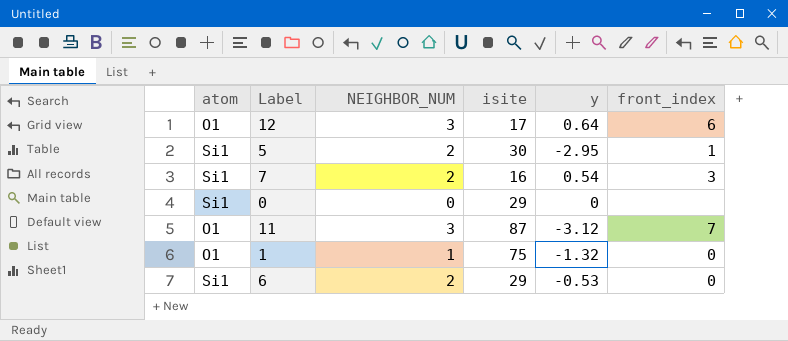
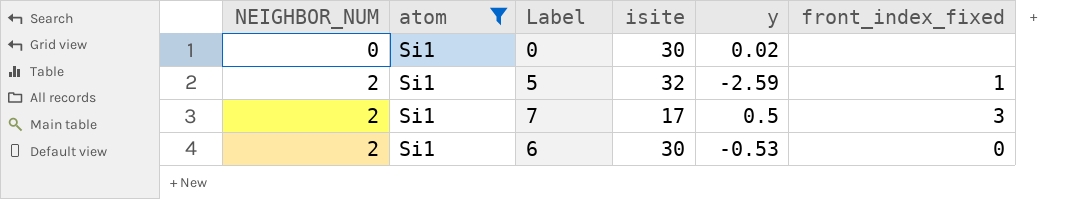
filter: none -> atom = Si1
row order: none -> NEIGHBOR_NUM ascending
column NEIGHBOR_NUM | position: 3 -> 1
column name: front_index -> front_index_fixed
0 | isite: 29 -> 30
0 | y: 0 -> 0.02
5 | isite: 30 -> 32
5 | y: -2.95 -> -2.59
7 | isite: 16 -> 17
7 | y: 0.54 -> 0.5
6 | isite: 29 -> 30

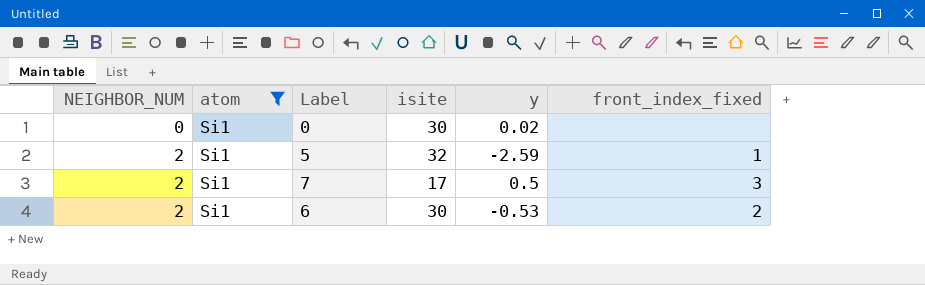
6 | front_index_fixed: 0 -> 2

